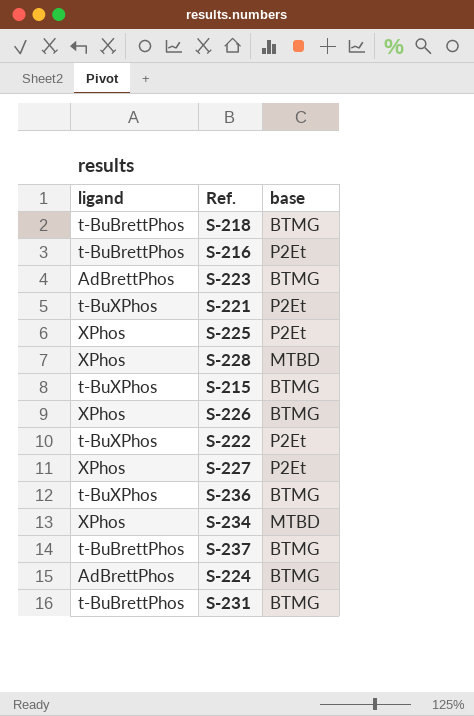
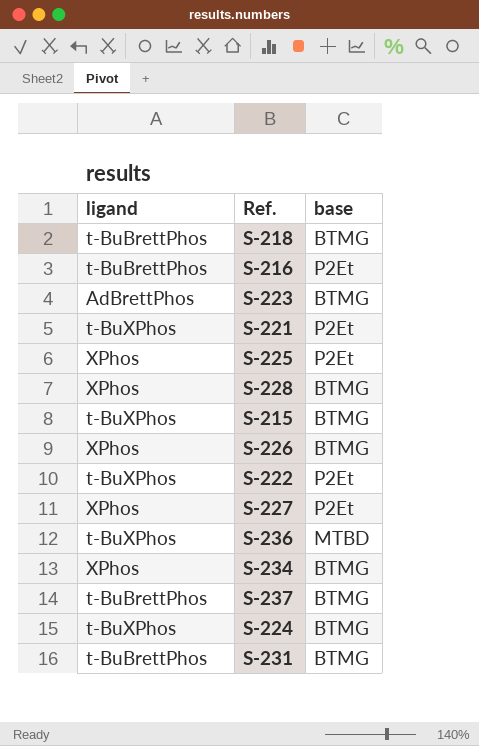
S-228 | base: MTBD -> BTMG
S-236 | base: BTMG -> MTBD
S-234 | base: MTBD -> BTMG
S-224 | ligand: AdBrettPhos -> t-BuXPhos

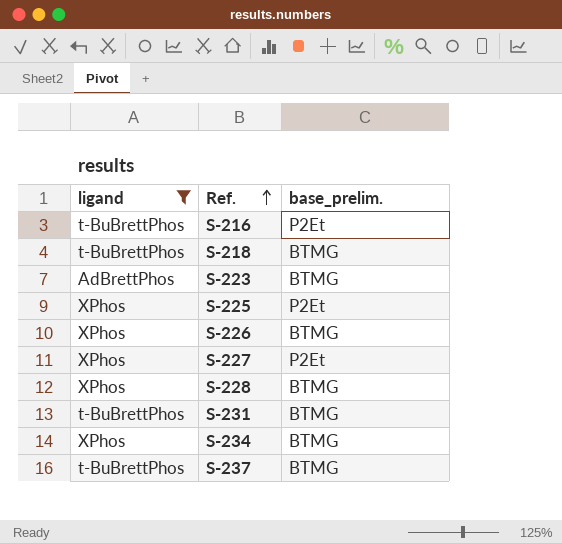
filter: none -> ligand != t-BuXPhos
row order: none -> Ref. ascending
column name: base -> base_prelim.

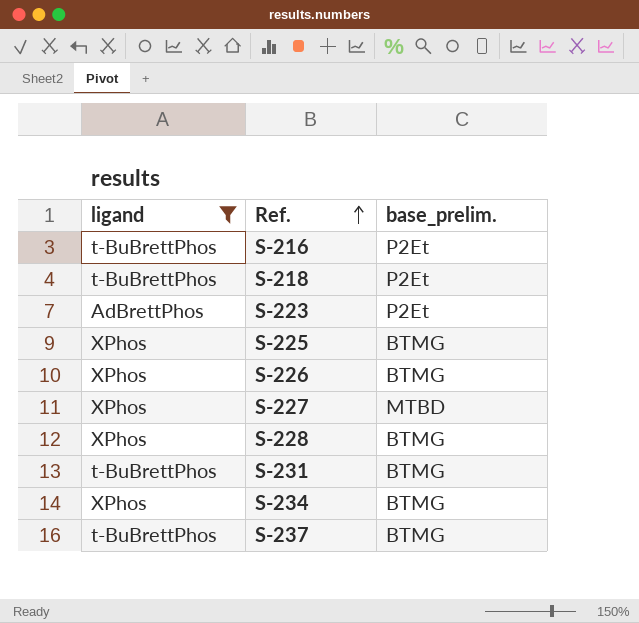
S-218 | base_prelim.: BTMG -> P2Et
S-223 | base_prelim.: BTMG -> P2Et
S-225 | base_prelim.: P2Et -> BTMG
S-227 | base_prelim.: P2Et -> MTBD

